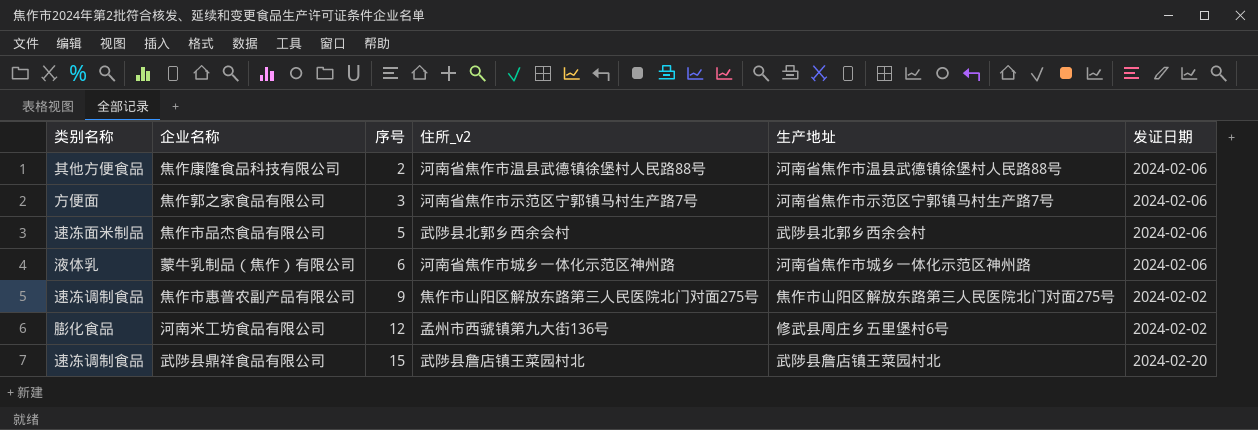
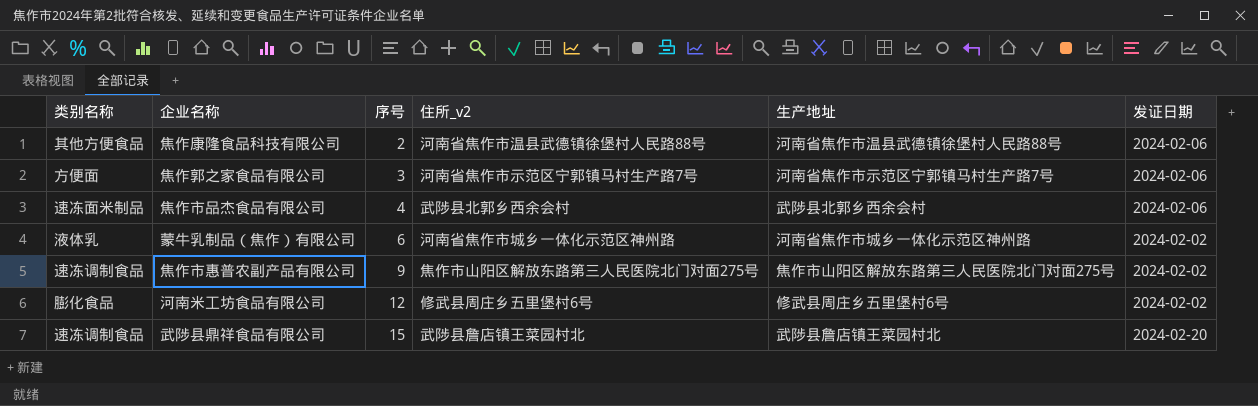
焦作市品杰食品有限公司 | 序号: 5 -> 4
蒙牛乳制品（焦作）有限公司 | 发证日期: 2024-02-06 -> 2024-02-02
河南米工坊食品有限公司 | 住所_v2: 孟州市西虢镇第九大街136号 -> 修武县周庄乡五里堡村6号

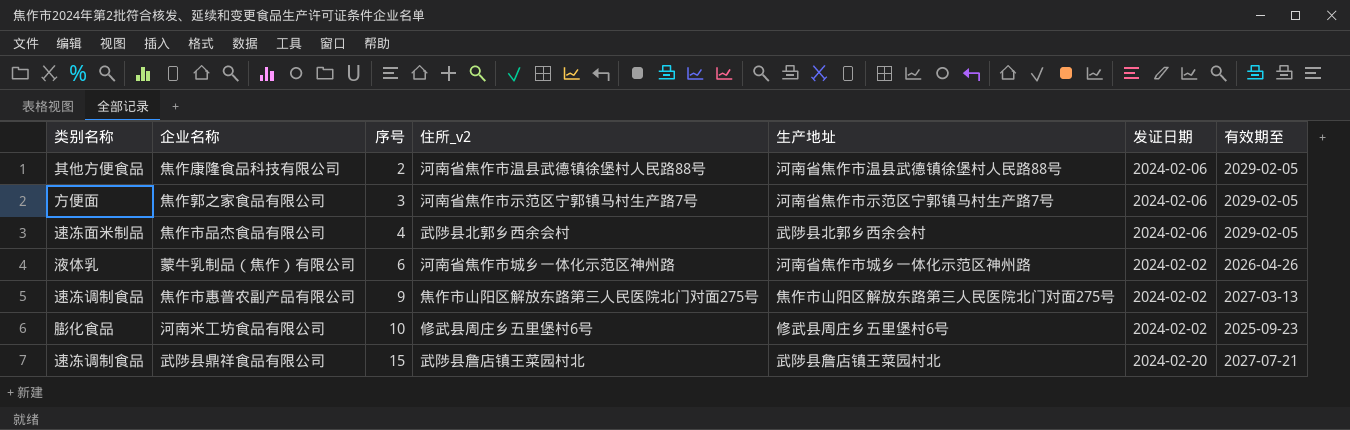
column 有效期至 | position: none -> 7
河南米工坊食品有限公司 | 序号: 12 -> 10

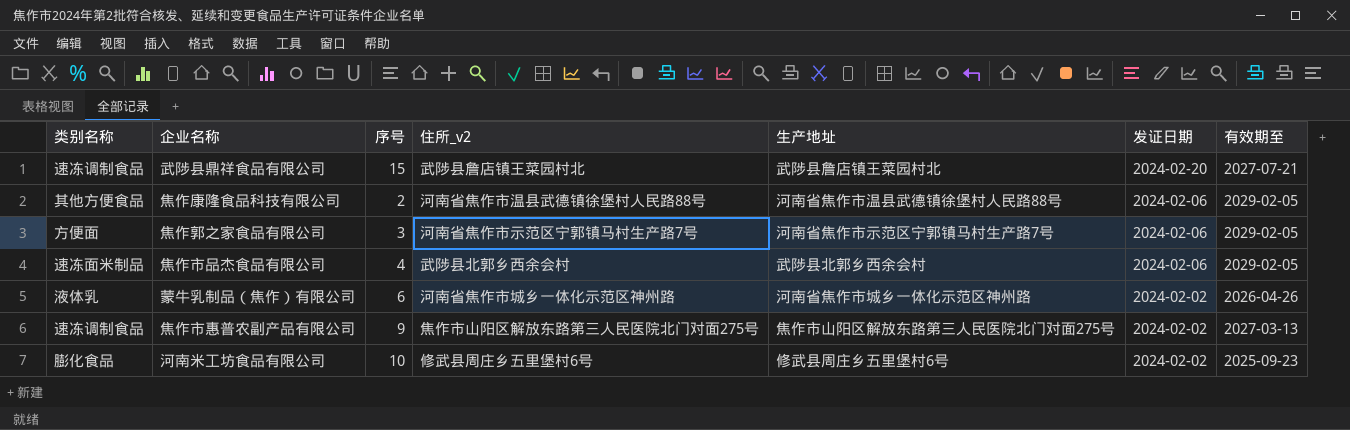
row order: 序号 ascending -> 发证日期 descending

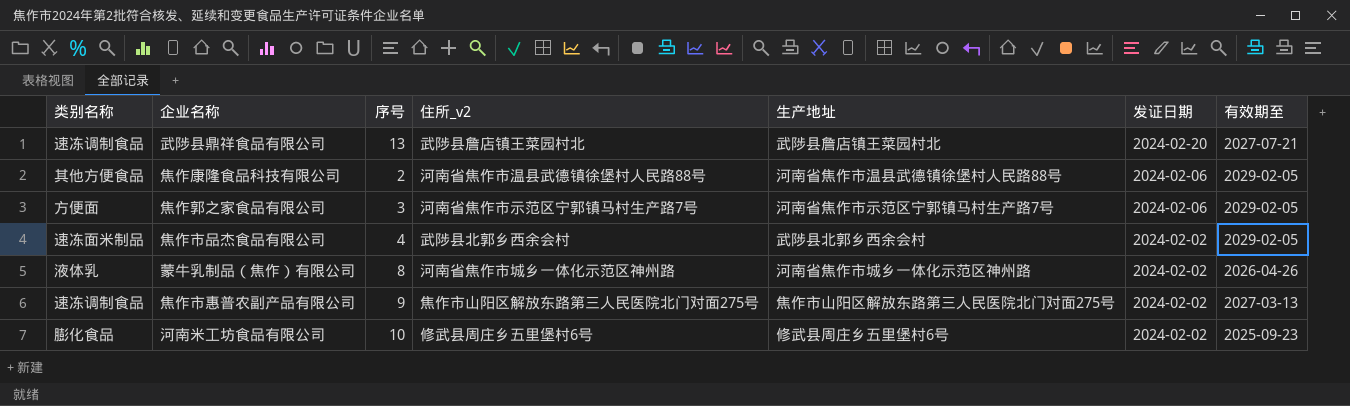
武陟县鼎祥食品有限公司 | 序号: 15 -> 13
焦作市品杰食品有限公司 | 发证日期: 2024-02-06 -> 2024-02-02
蒙牛乳制品（焦作）有限公司 | 序号: 6 -> 8

